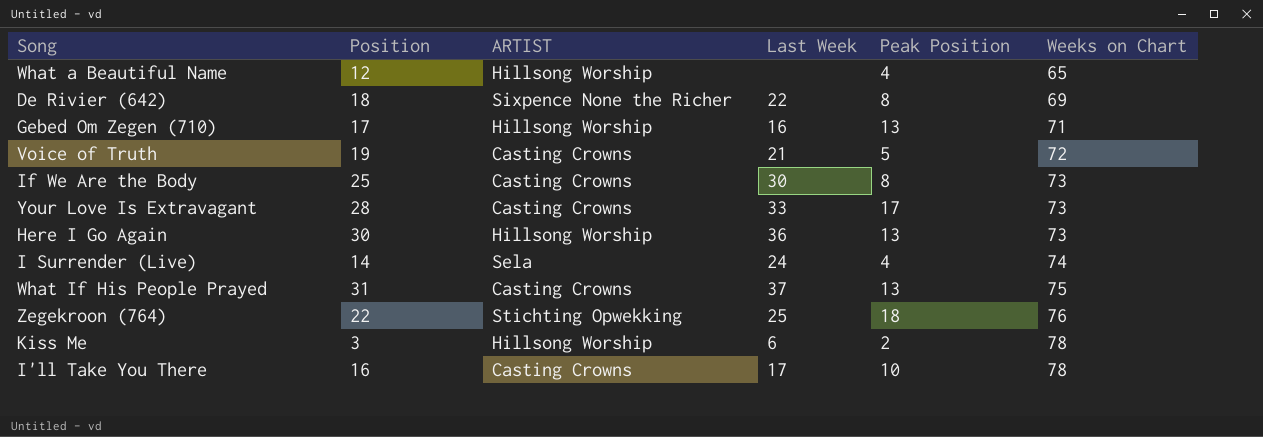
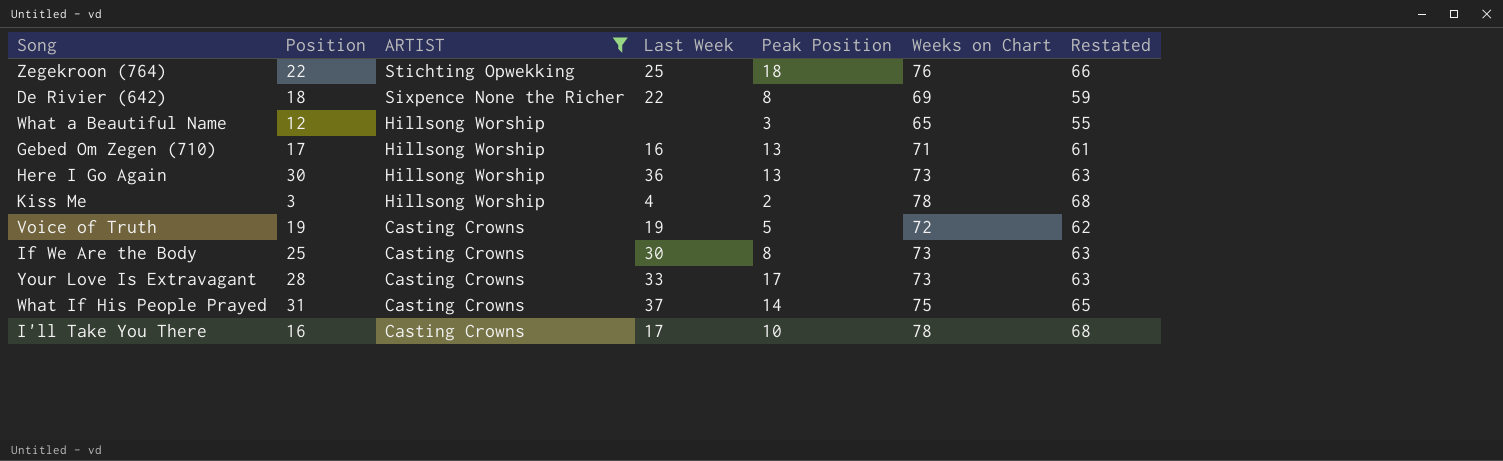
filter: none -> ARTIST != Sela
row order: Weeks on Chart ascending -> ARTIST descending
column Restated | formula: none -> [Weeks on Chart] - 10
What a Beautiful Name | Peak Position: 4 -> 3
Kiss Me | Last Week: 6 -> 4
Voice of Truth | Last Week: 21 -> 19
What If His People Prayed | Peak Position: 13 -> 14

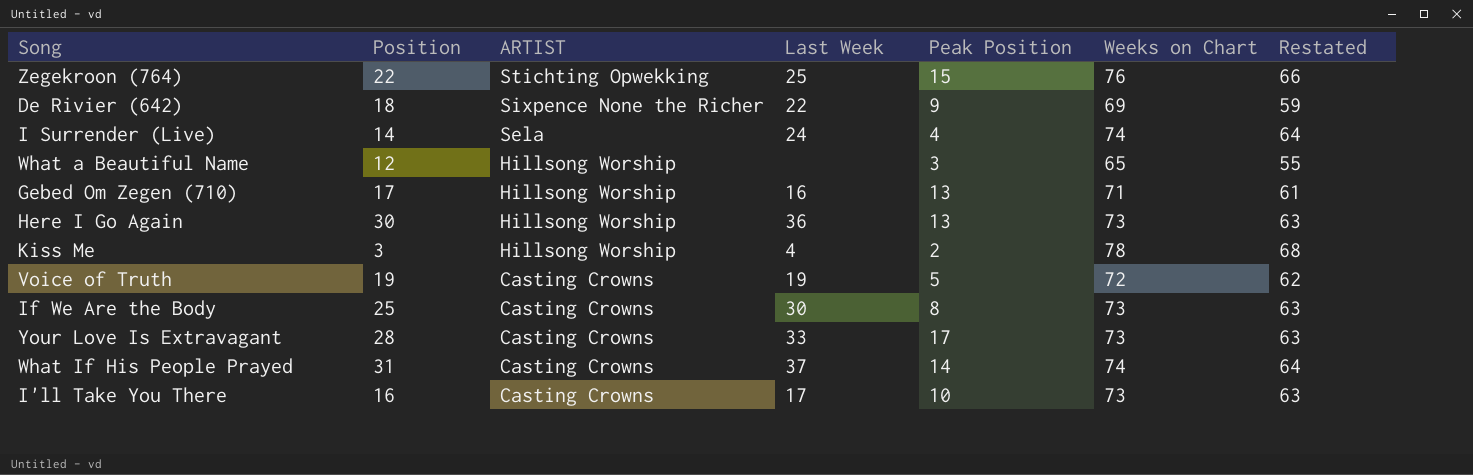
filter: ARTIST != Sela -> none
Zegekroon (764) | Peak Position: 18 -> 15
De Rivier (642) | Peak Position: 8 -> 9
What If His People Prayed | Weeks on Chart: 75 -> 74
What If His People Prayed | Restated: 65 -> 64
I'll Take You There | Weeks on Chart: 78 -> 73
I'll Take You There | Restated: 68 -> 63

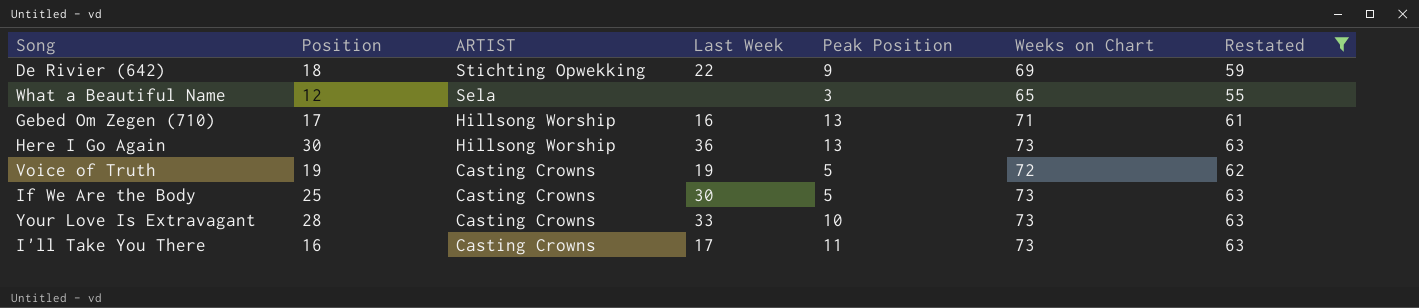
filter: none -> Restated <= 63
De Rivier (642) | ARTIST: Sixpence None the Richer -> Stichting Opwekking
What a Beautiful Name | ARTIST: Hillsong Worship -> Sela
If We Are the Body | Peak Position: 8 -> 5
Your Love Is Extravagant | Peak Position: 17 -> 10
I'll Take You There | Peak Position: 10 -> 11

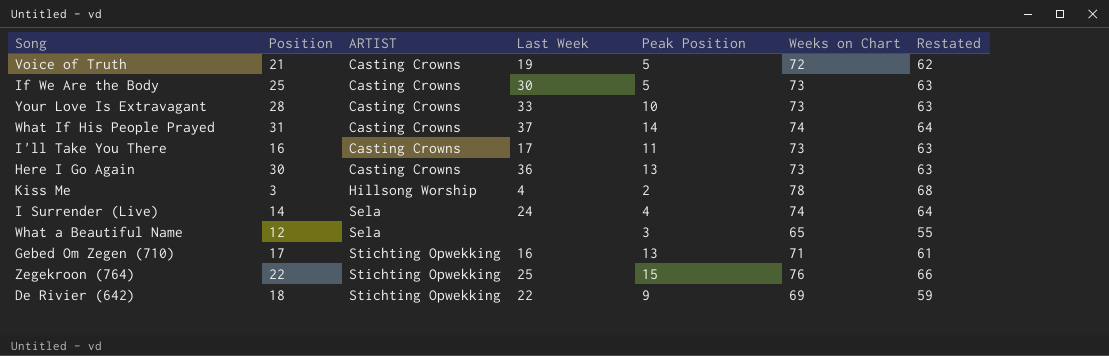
filter: Restated <= 63 -> none
row order: ARTIST descending -> ARTIST ascending
Voice of Truth | Position: 19 -> 21
Here I Go Again | ARTIST: Hillsong Worship -> Casting Crowns
Gebed Om Zegen (710) | ARTIST: Hillsong Worship -> Stichting Opwekking

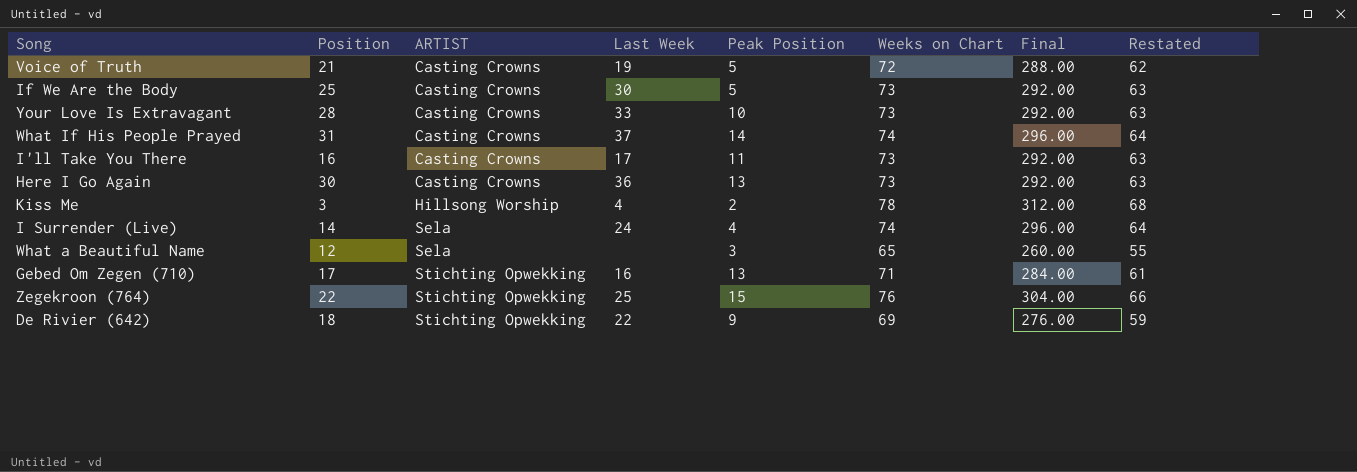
column Final | formula: none -> [Weeks on Chart] * 4

